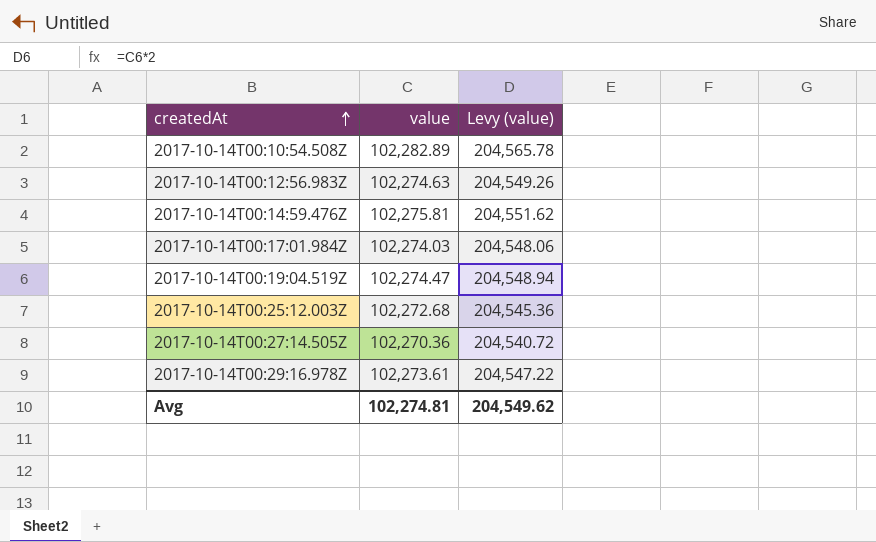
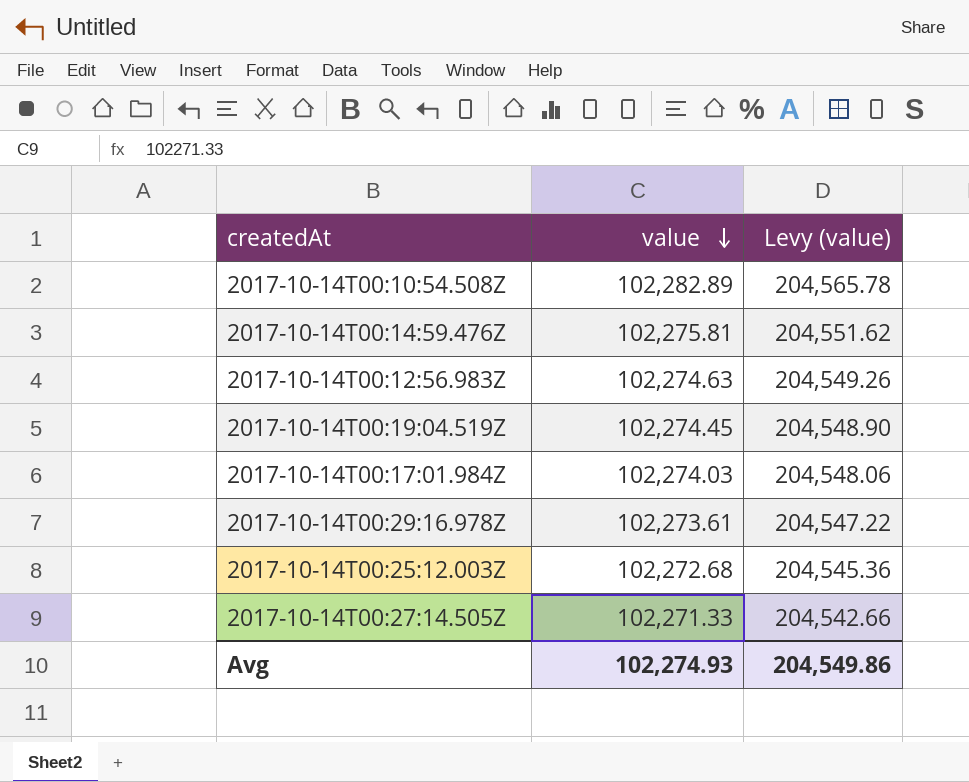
row order: createdAt ascending -> value descending
2017-10-14T00:19:04.519Z | value: 102,274.47 -> 102,274.45
2017-10-14T00:19:04.519Z | Levy (value): 204,548.94 -> 204,548.90
2017-10-14T00:27:14.505Z | value: 102,270.36 -> 102,271.33
2017-10-14T00:27:14.505Z | Levy (value): 204,540.72 -> 204,542.66
Avg | value: 102,274.81 -> 102,274.93
Avg | Levy (value): 204,549.62 -> 204,549.86

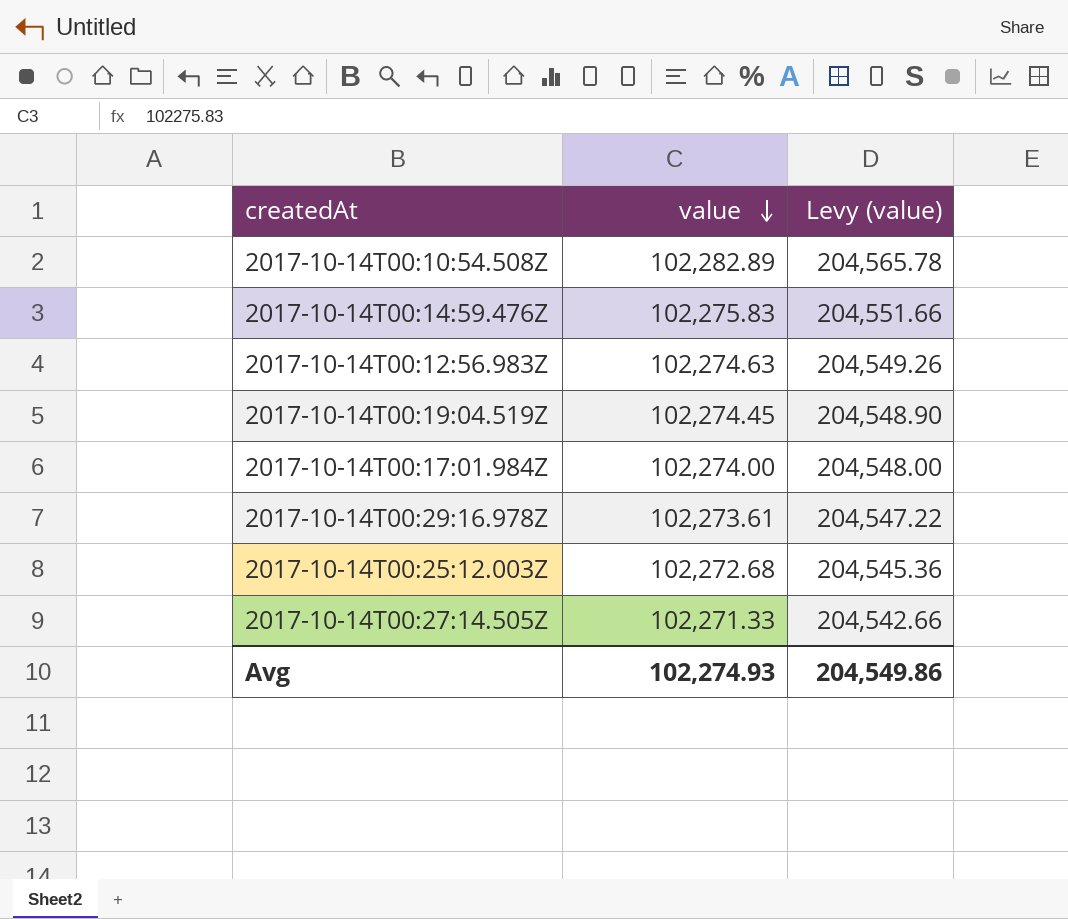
2017-10-14T00:14:59.476Z | value: 102,275.81 -> 102,275.83
2017-10-14T00:14:59.476Z | Levy (value): 204,551.62 -> 204,551.66
2017-10-14T00:17:01.984Z | value: 102,274.03 -> 102,274.00
2017-10-14T00:17:01.984Z | Levy (value): 204,548.06 -> 204,548.00

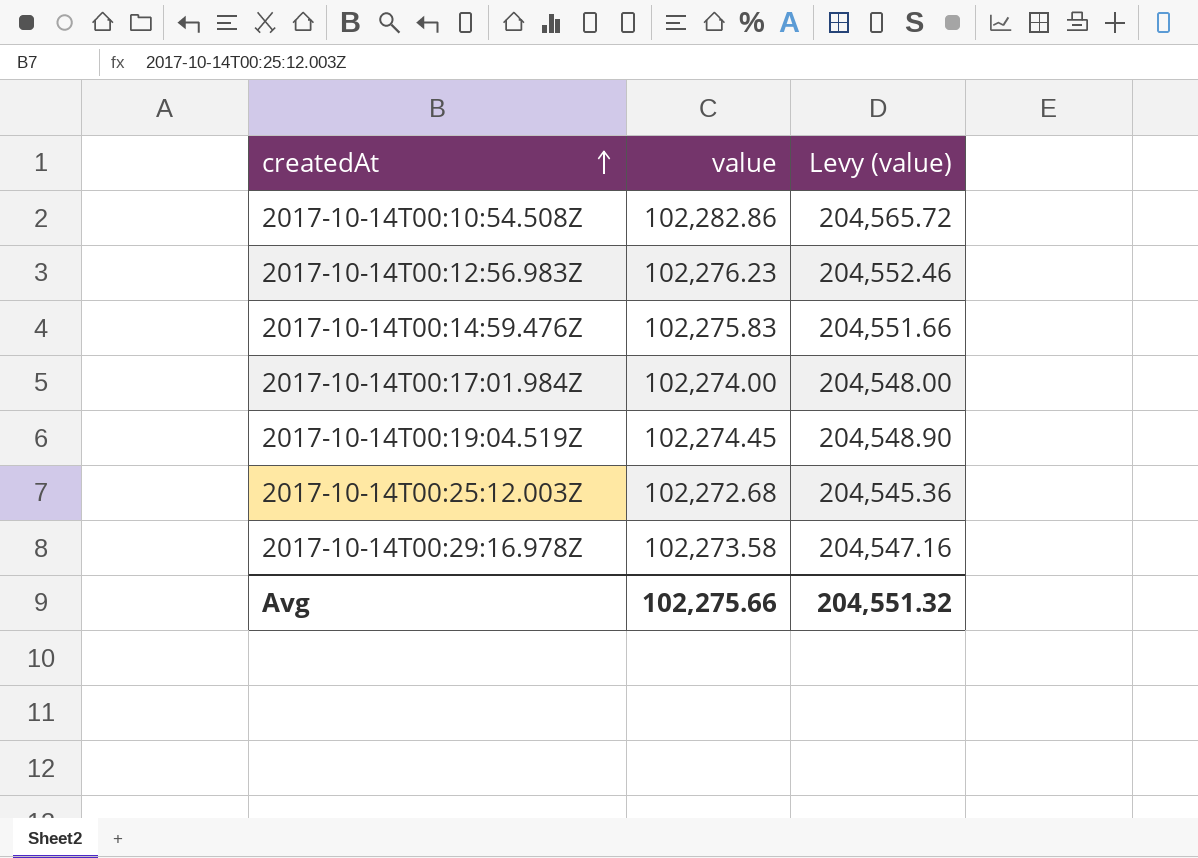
row order: value descending -> createdAt ascending
row 2017-10-14T00:27:14.505Z: 102,271.33 | 204,542.66 -> none
2017-10-14T00:10:54.508Z | value: 102,282.89 -> 102,282.86
2017-10-14T00:10:54.508Z | Levy (value): 204,565.78 -> 204,565.72
2017-10-14T00:12:56.983Z | value: 102,274.63 -> 102,276.23
2017-10-14T00:12:56.983Z | Levy (value): 204,549.26 -> 204,552.46
2017-10-14T00:29:16.978Z | value: 102,273.61 -> 102,273.58
2017-10-14T00:29:16.978Z | Levy (value): 204,547.22 -> 204,547.16
Avg | value: 102,274.93 -> 102,275.66
Avg | Levy (value): 204,549.86 -> 204,551.32

